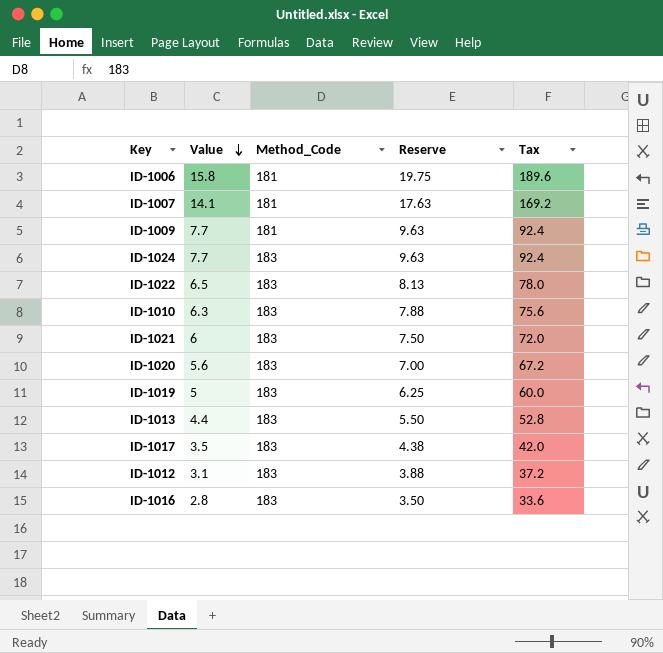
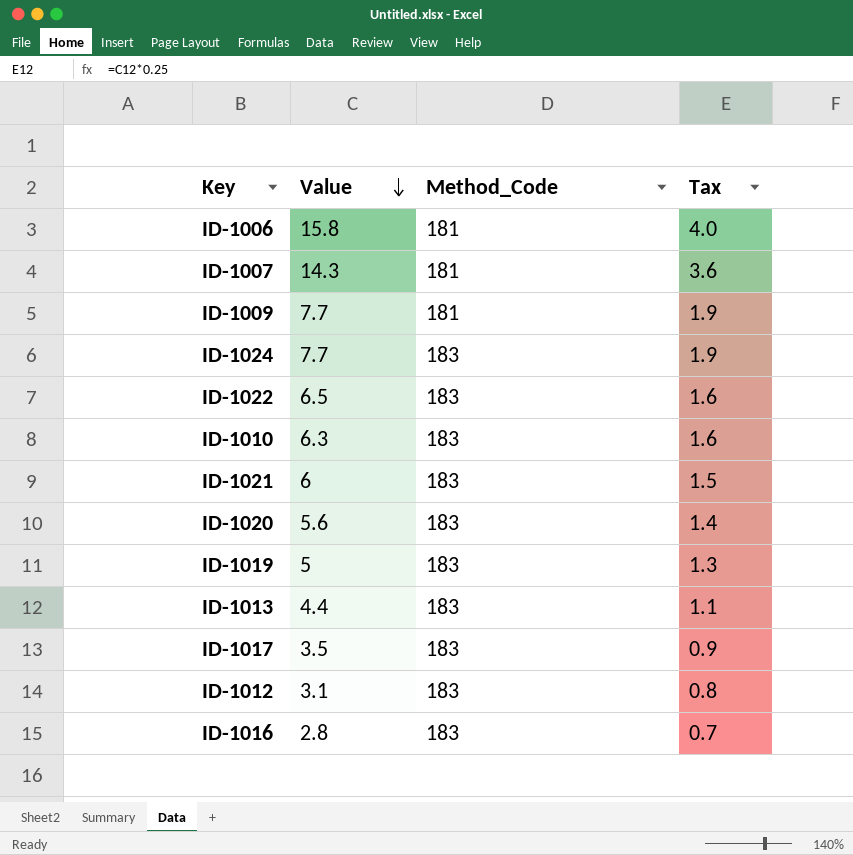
column Reserve | formula: [Value] * 1.25 -> none
column Tax | formula: [Value] * 12 -> [Value] * 0.25
ID-1007 | Value: 14.1 -> 14.3

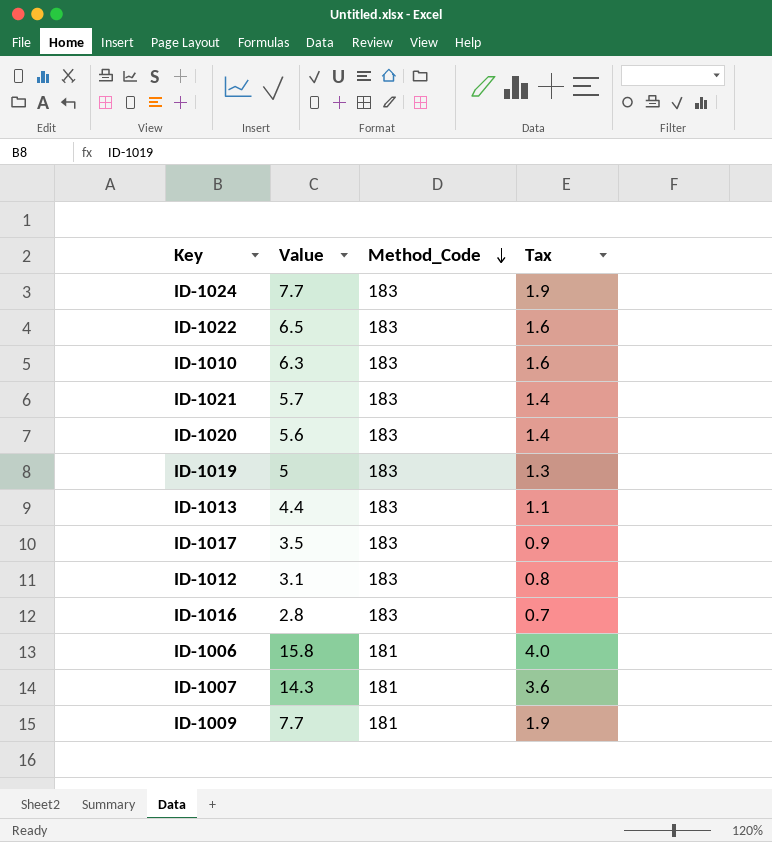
row order: Value descending -> Method_Code descending
ID-1021 | Value: 6 -> 5.7
ID-1021 | Tax: 1.5 -> 1.4

